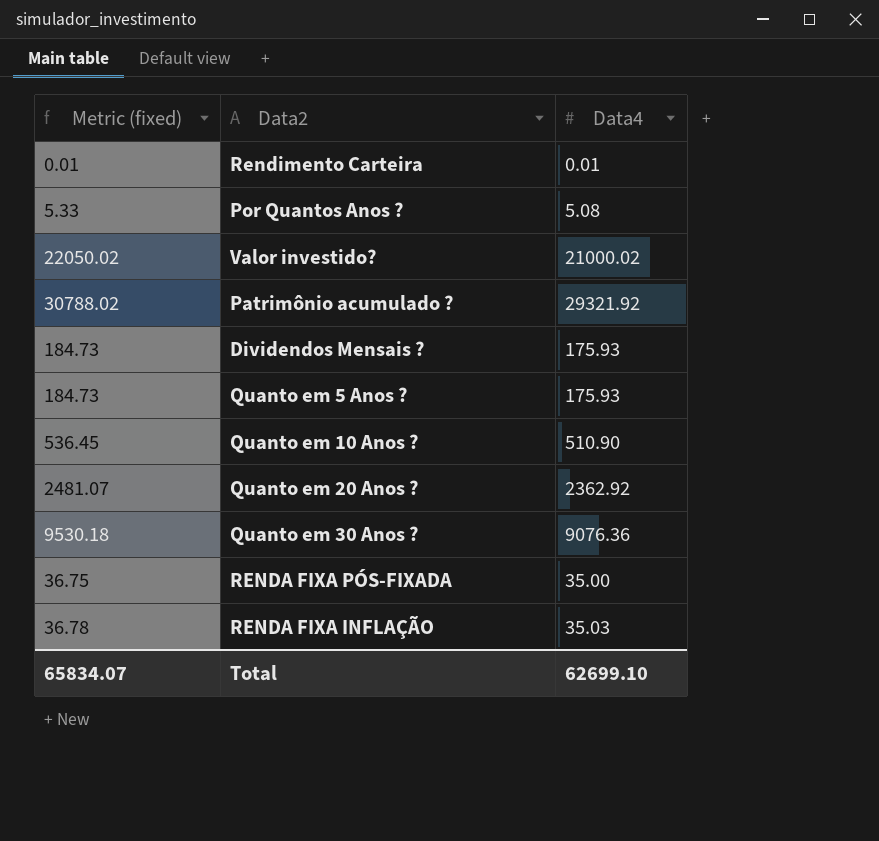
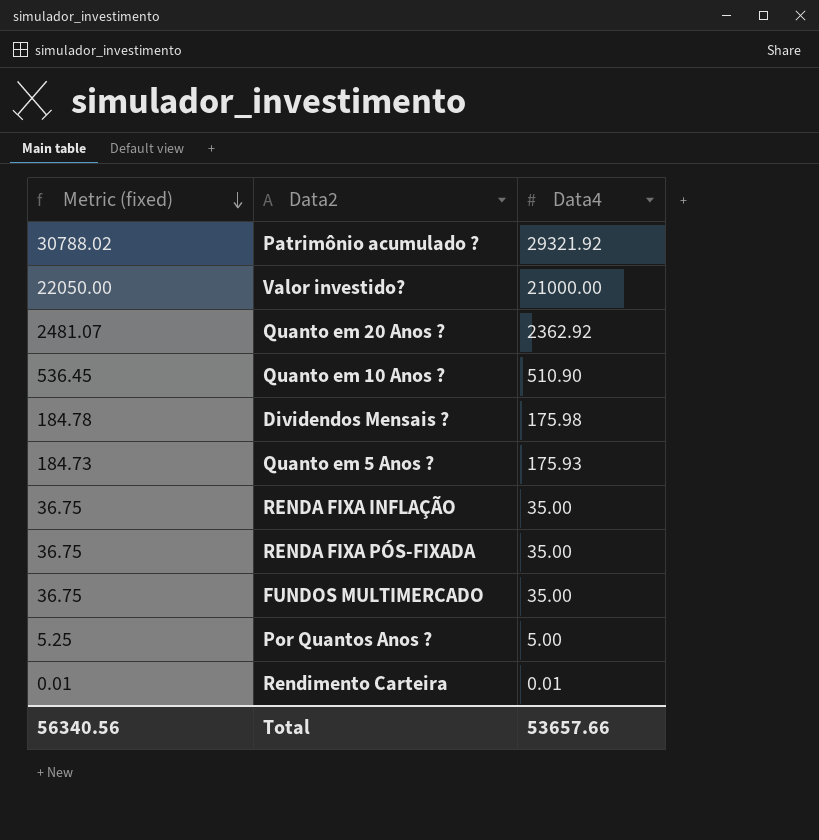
row order: none -> Metric (fixed) descending
row Quanto em 30 Anos ?: 9530.18 | 9076.36 -> none
Valor investido? | Metric (fixed): 22050.02 -> 22050.00
Valor investido? | Data4: 21000.02 -> 21000.00
Dividendos Mensais ? | Metric (fixed): 184.73 -> 184.78
Dividendos Mensais ? | Data4: 175.93 -> 175.98
RENDA FIXA INFLAÇÃO | Metric (fixed): 36.78 -> 36.75
RENDA FIXA INFLAÇÃO | Data4: 35.03 -> 35.00
row FUNDOS MULTIMERCADO: none -> 36.75 | 35.00
Por Quantos Anos ? | Metric (fixed): 5.33 -> 5.25
Por Quantos Anos ? | Data4: 5.08 -> 5.00
Total | Metric (fixed): 65834.07 -> 56340.56
Total | Data4: 62699.10 -> 53657.66

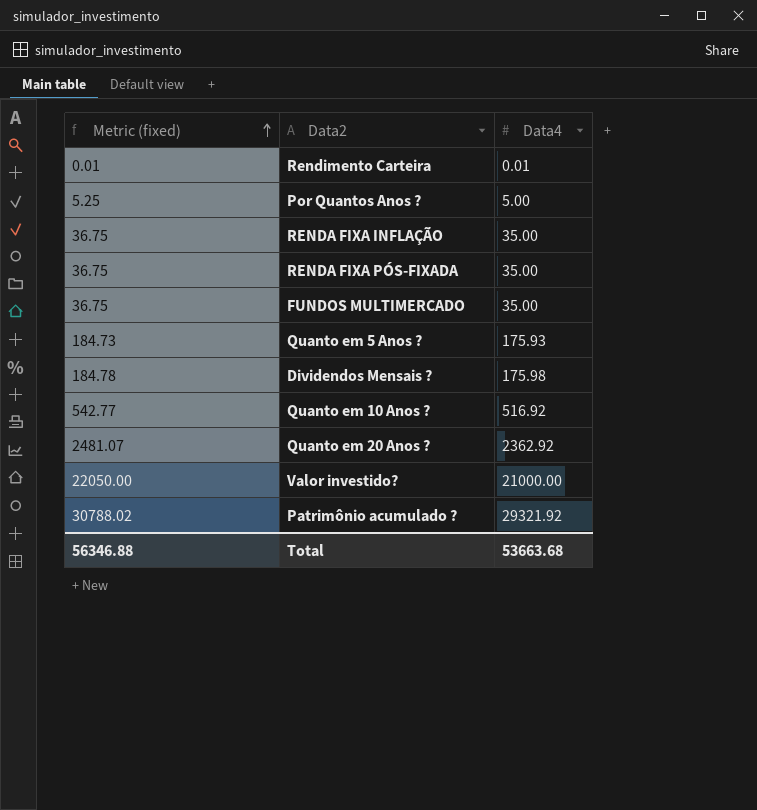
row order: Metric (fixed) descending -> Metric (fixed) ascending
Quanto em 10 Anos ? | Metric (fixed): 536.45 -> 542.77
Quanto em 10 Anos ? | Data4: 510.90 -> 516.92
Total | Metric (fixed): 56340.56 -> 56346.88
Total | Data4: 53657.66 -> 53663.68

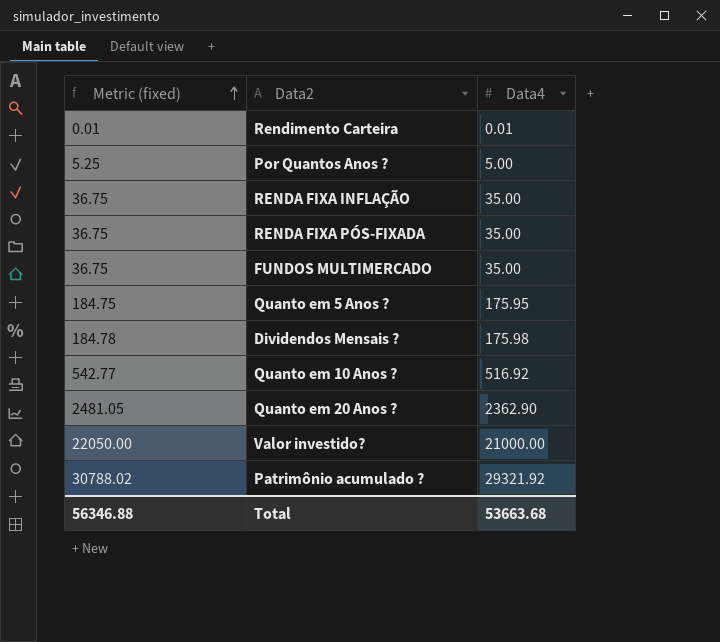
Quanto em 5 Anos ? | Metric (fixed): 184.73 -> 184.75
Quanto em 5 Anos ? | Data4: 175.93 -> 175.95
Quanto em 20 Anos ? | Metric (fixed): 2481.07 -> 2481.05
Quanto em 20 Anos ? | Data4: 2362.92 -> 2362.90

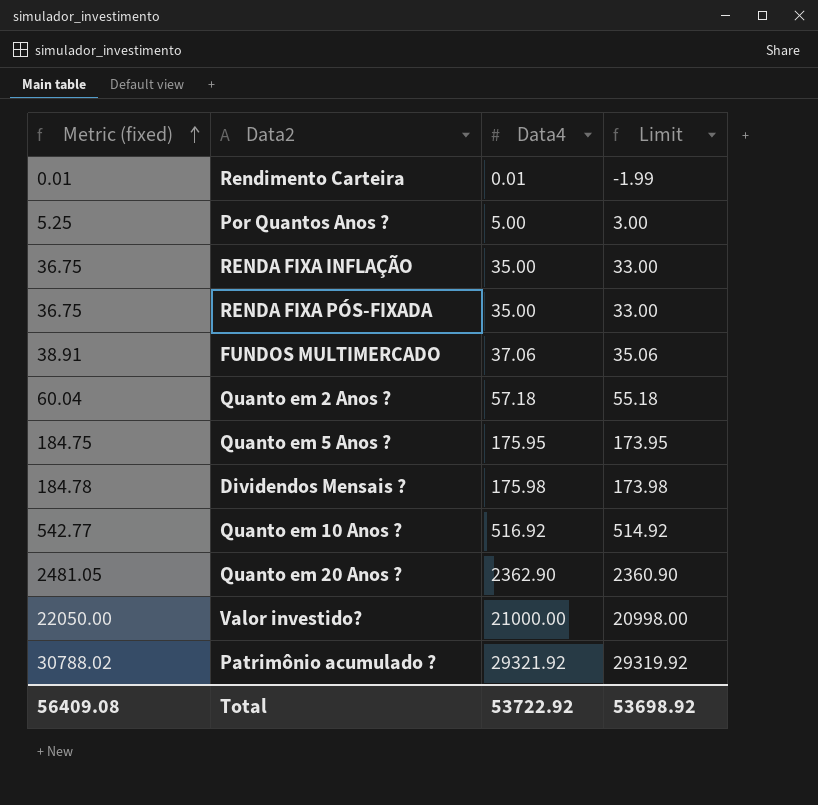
column Limit | formula: none -> [Data4] - 2
FUNDOS MULTIMERCADO | Metric (fixed): 36.75 -> 38.91
FUNDOS MULTIMERCADO | Data4: 35.00 -> 37.06
row Quanto em 2 Anos ?: none -> 60.04 | 57.18 | 55.18
Total | Metric (fixed): 56346.88 -> 56409.08
Total | Data4: 53663.68 -> 53722.92

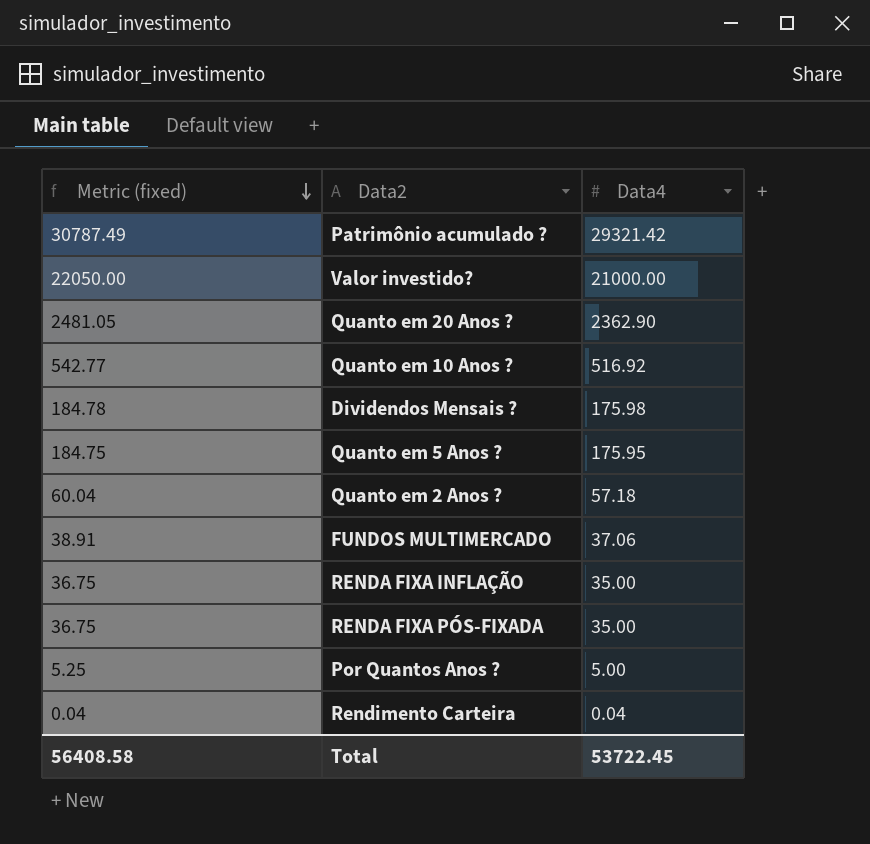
row order: Metric (fixed) ascending -> Metric (fixed) descending
column Limit | formula: [Data4] - 2 -> none
Patrimônio acumulado ? | Metric (fixed): 30788.02 -> 30787.49
Patrimônio acumulado ? | Data4: 29321.92 -> 29321.42
Rendimento Carteira | Metric (fixed): 0.01 -> 0.04
Rendimento Carteira | Data4: 0.01 -> 0.04
Total | Metric (fixed): 56409.08 -> 56408.58
Total | Data4: 53722.92 -> 53722.45

